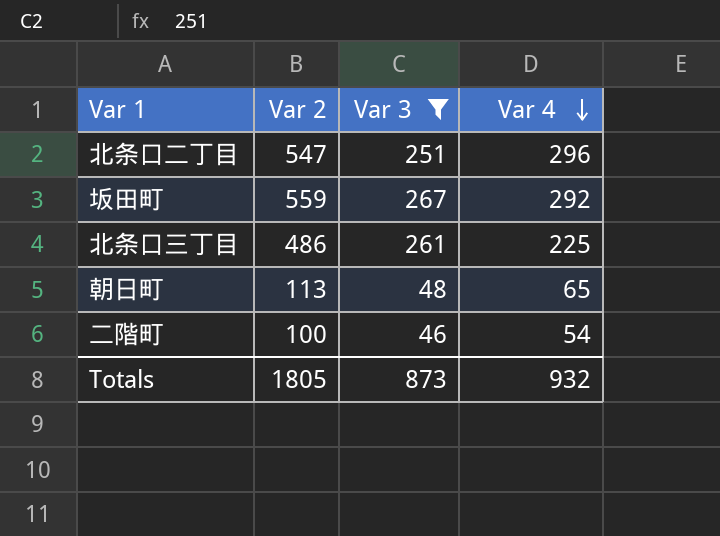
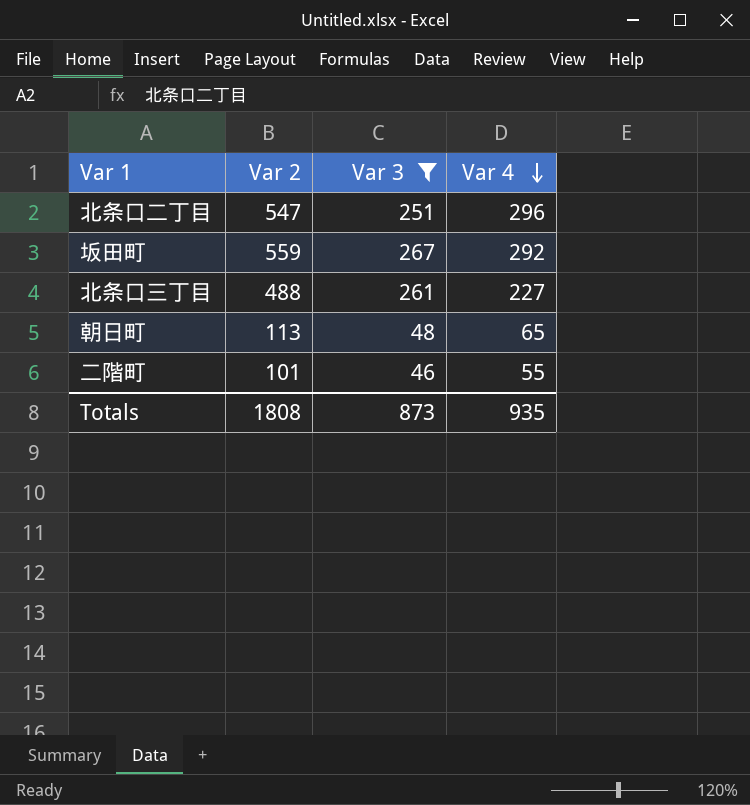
北条口三丁目 | Var 2: 486 -> 488
北条口三丁目 | Var 4: 225 -> 227
二階町 | Var 2: 100 -> 101
二階町 | Var 4: 54 -> 55
Totals | Var 2: 1805 -> 1808
Totals | Var 4: 932 -> 935

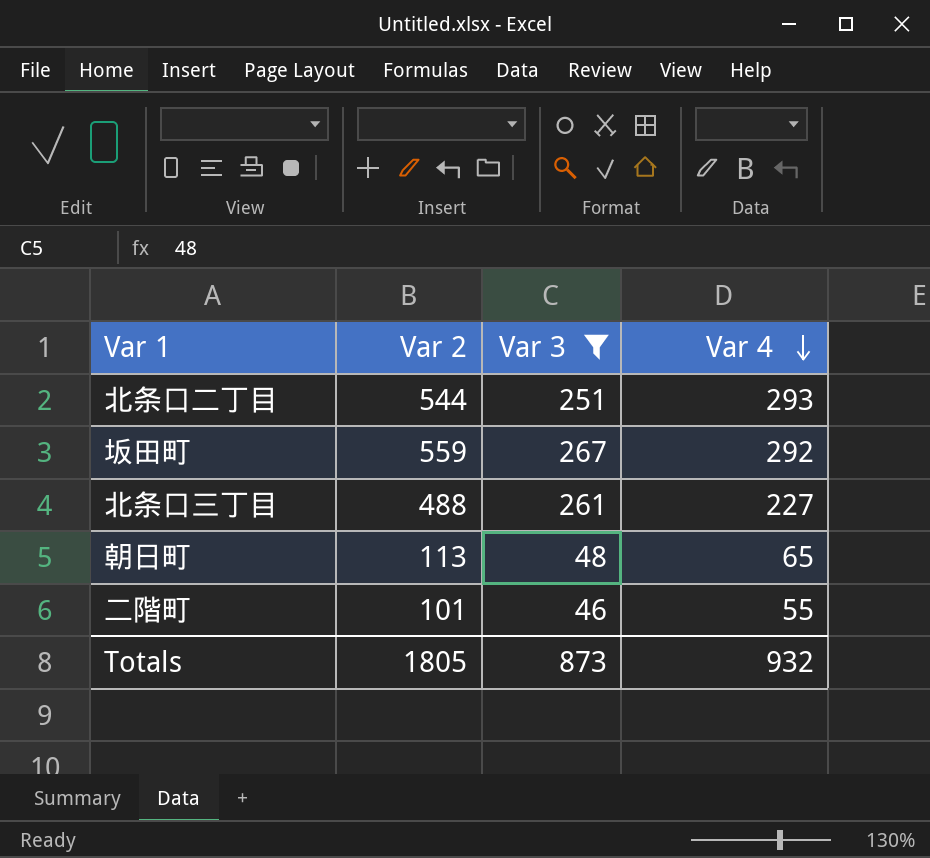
北条口二丁目 | Var 2: 547 -> 544
北条口二丁目 | Var 4: 296 -> 293
Totals | Var 2: 1808 -> 1805
Totals | Var 4: 935 -> 932

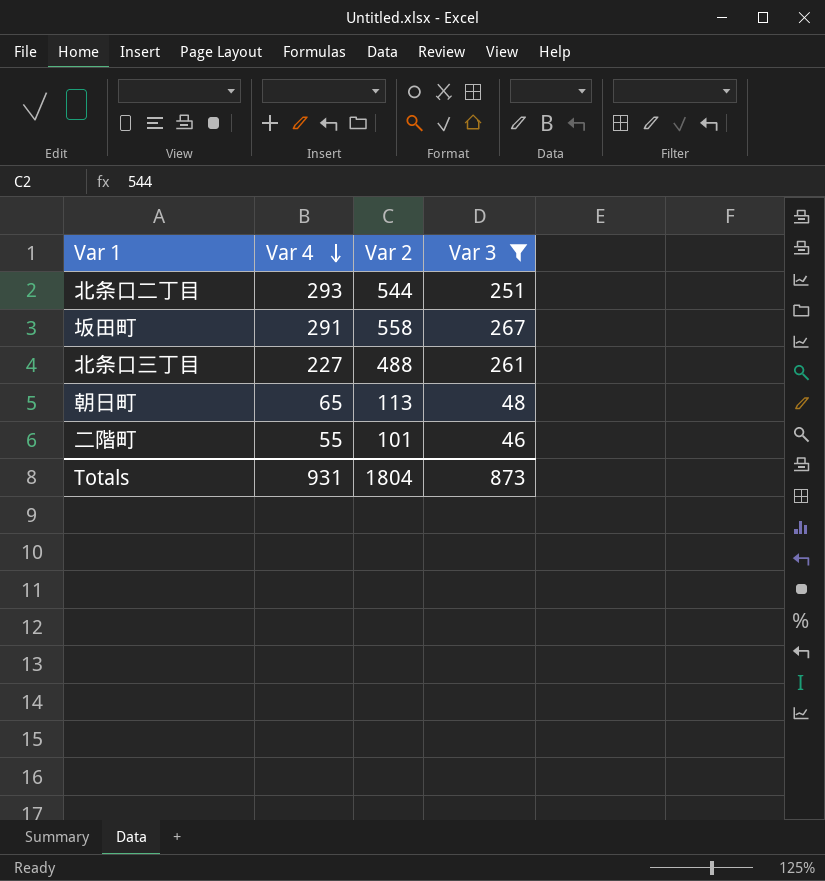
column Var 4 | position: 4 -> 2
坂田町 | Var 4: 292 -> 291
坂田町 | Var 2: 559 -> 558
Totals | Var 4: 932 -> 931
Totals | Var 2: 1805 -> 1804

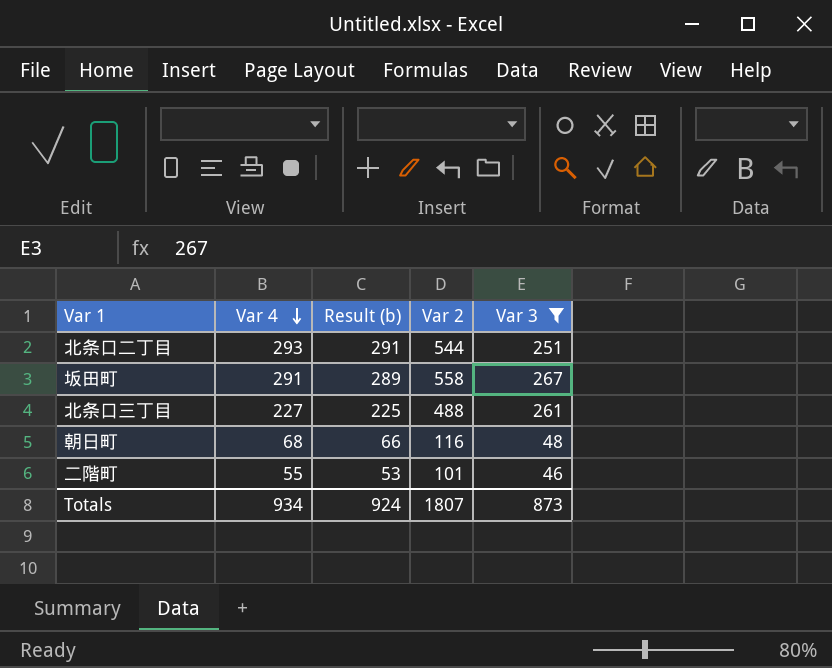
column Result (b) | formula: none -> [Var 4] - 2
朝日町 | Var 4: 65 -> 68
朝日町 | Var 2: 113 -> 116
Totals | Var 4: 931 -> 934
Totals | Var 2: 1804 -> 1807

